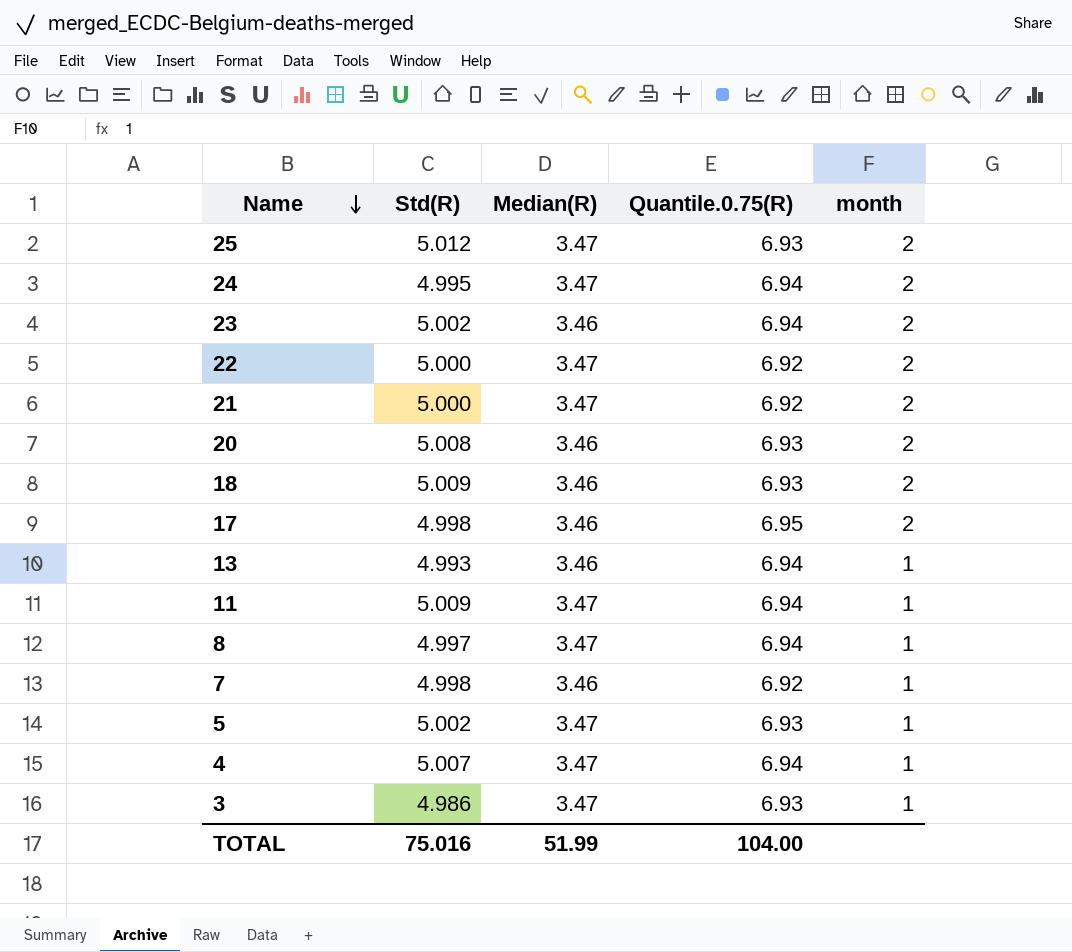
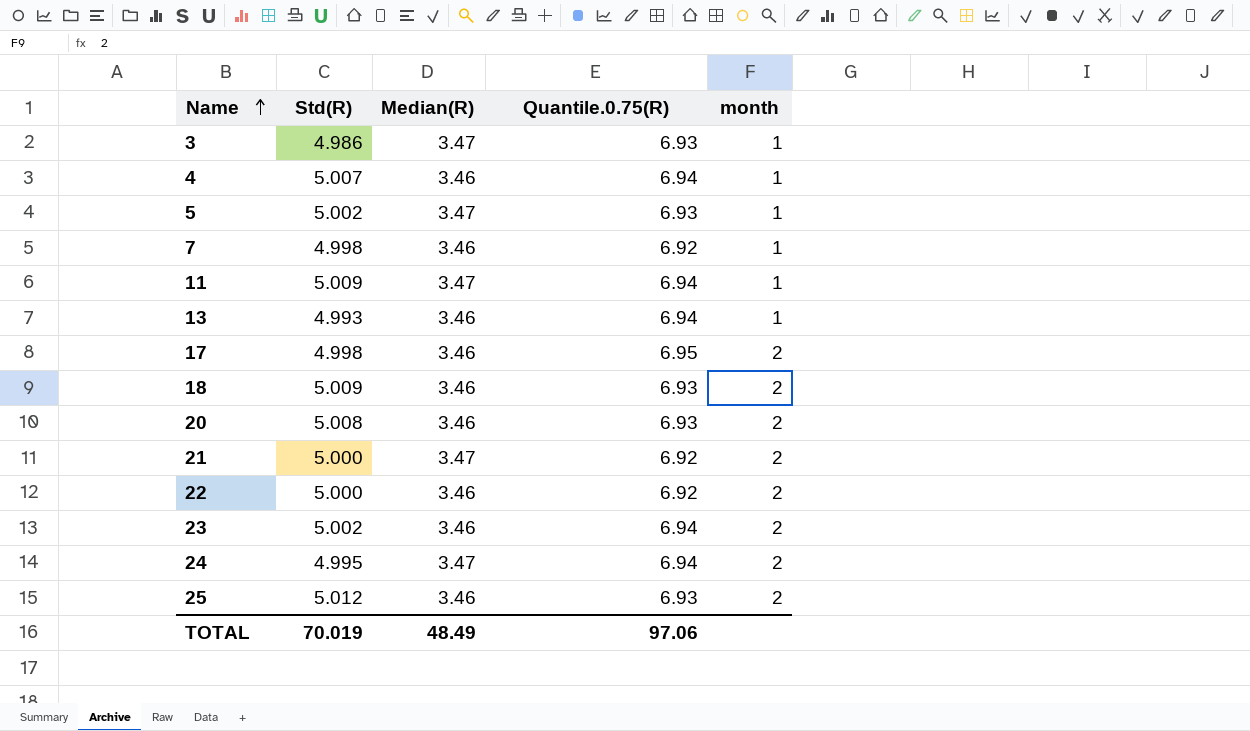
row order: Name descending -> Name ascending
row 8: 4.997 | 3.47 | 6.94 | 1 -> none
4 | Median(R): 3.47 -> 3.46
22 | Median(R): 3.47 -> 3.46
25 | Median(R): 3.47 -> 3.46
TOTAL | Std(R): 75.016 -> 70.019
TOTAL | Median(R): 51.99 -> 48.49
TOTAL | Quantile.0.75(R): 104.00 -> 97.06

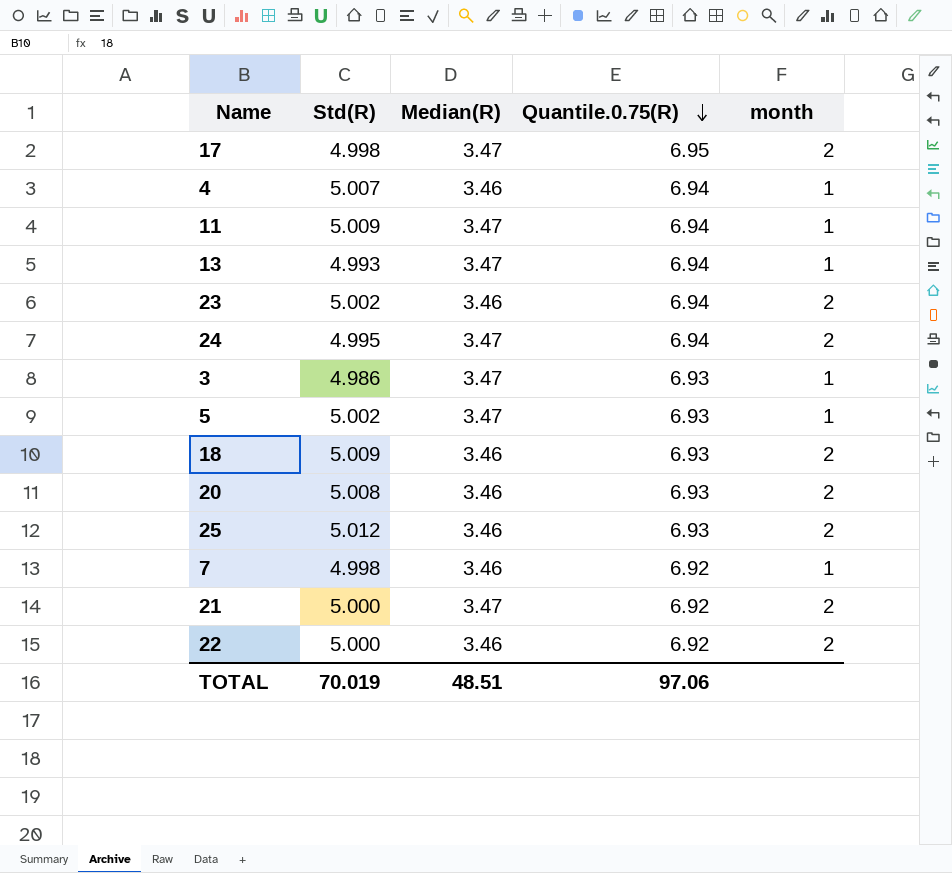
row order: Name ascending -> Quantile.0.75(R) descending
17 | Median(R): 3.46 -> 3.47
13 | Median(R): 3.46 -> 3.47
TOTAL | Median(R): 48.49 -> 48.51

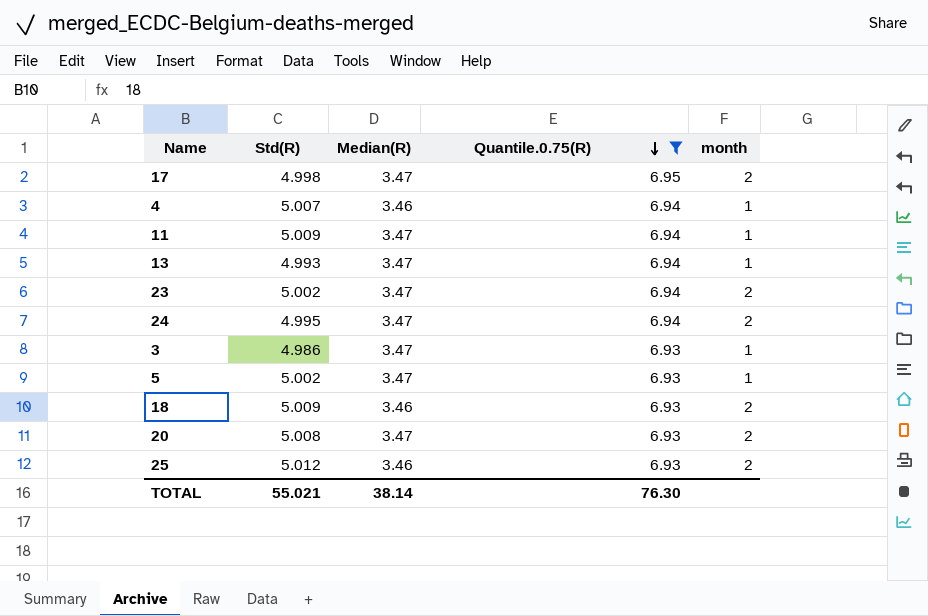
filter: none -> Quantile.0.75(R) != 6.92
23 | Median(R): 3.46 -> 3.47
20 | Median(R): 3.46 -> 3.47
TOTAL | Std(R): 70.019 -> 55.021
TOTAL | Median(R): 48.51 -> 38.14
TOTAL | Quantile.0.75(R): 97.06 -> 76.30

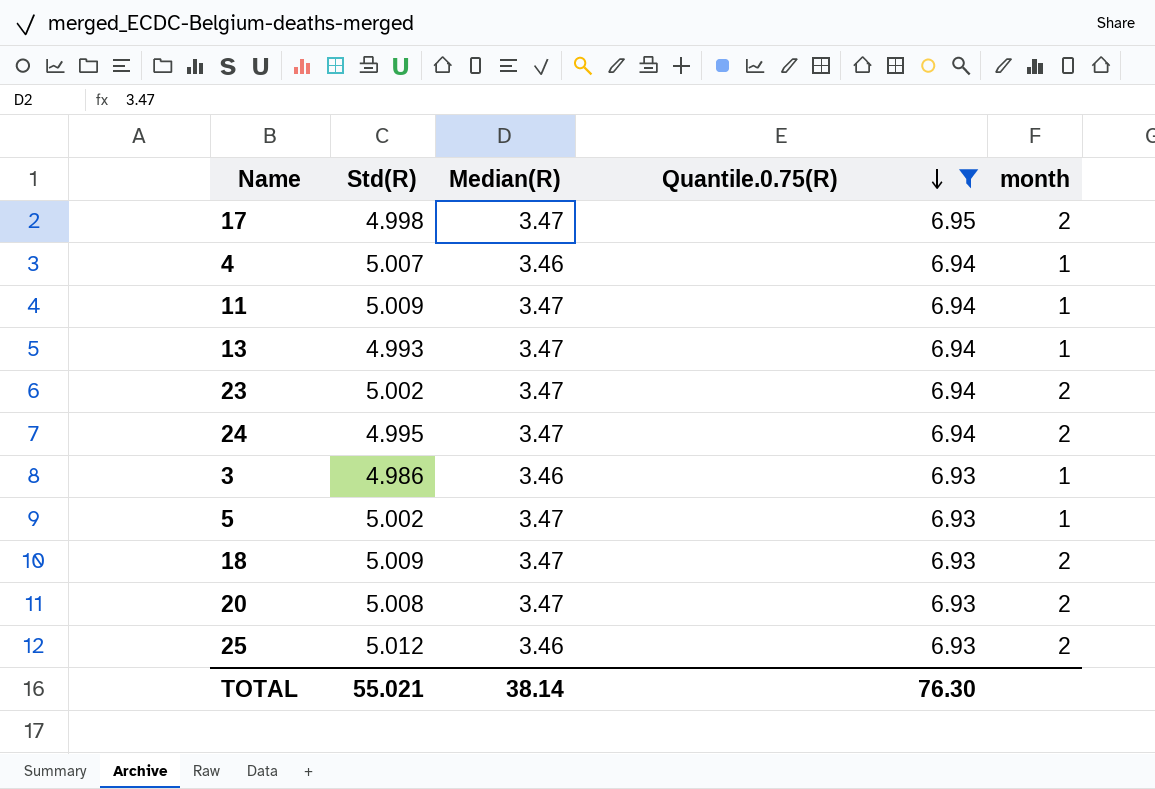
3 | Median(R): 3.47 -> 3.46
18 | Median(R): 3.46 -> 3.47

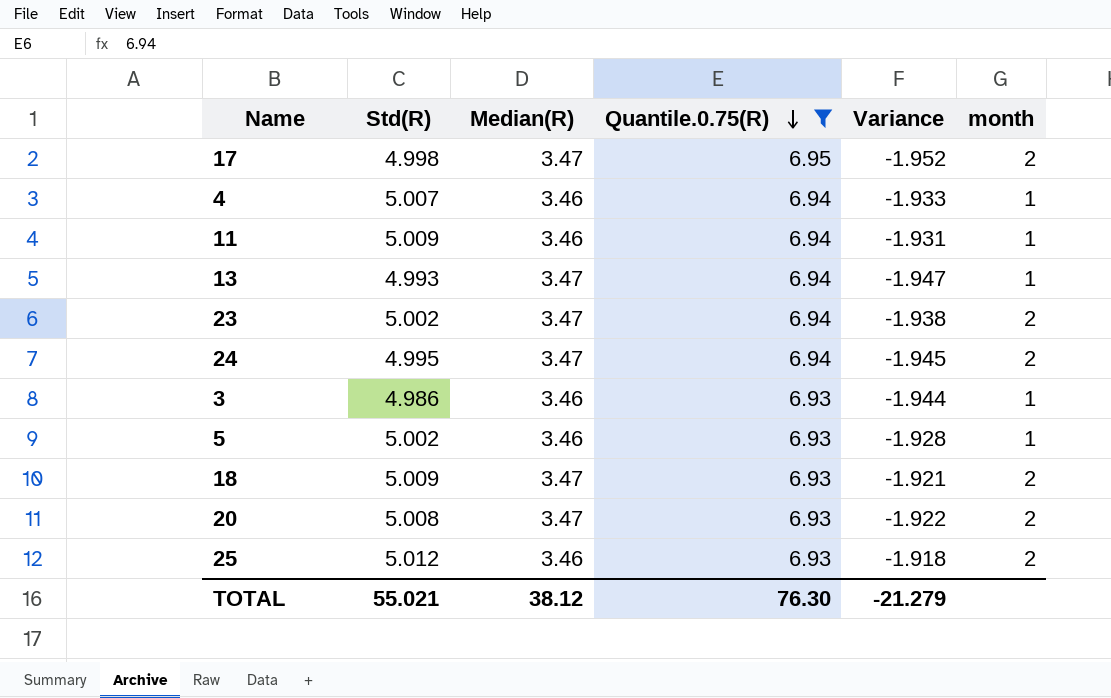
column Variance | formula: none -> [Std(R)] - [Quantile.0.75(R)]
11 | Median(R): 3.47 -> 3.46
5 | Median(R): 3.47 -> 3.46
TOTAL | Median(R): 38.14 -> 38.12

